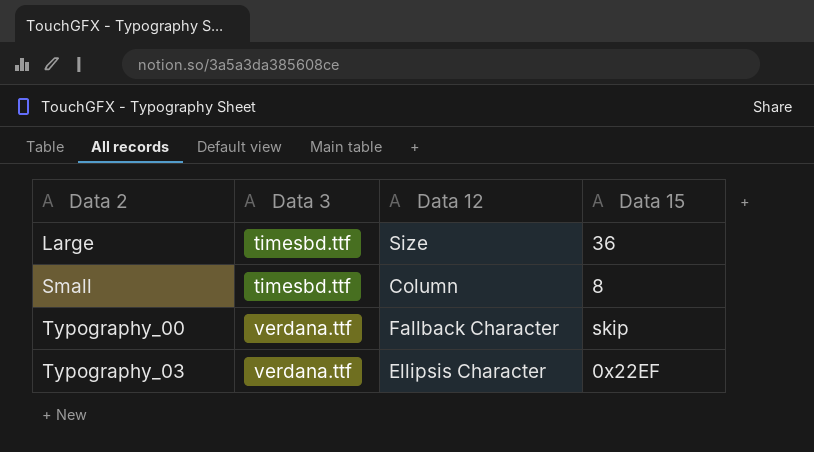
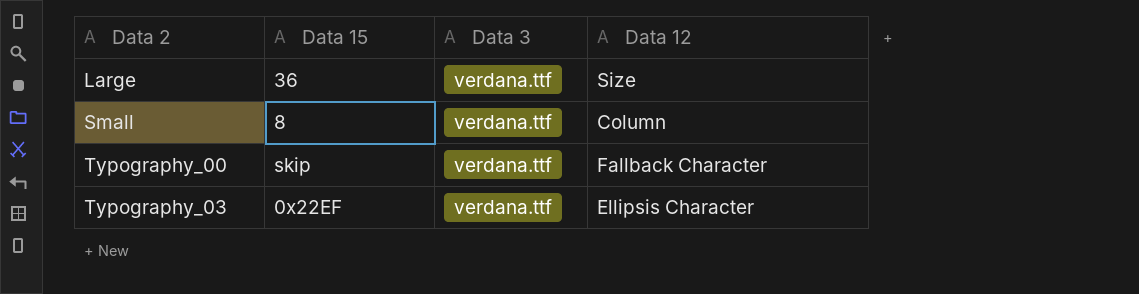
column Data 15 | position: 4 -> 2
Large | Data 3: timesbd.ttf -> verdana.ttf
Small | Data 3: timesbd.ttf -> verdana.ttf

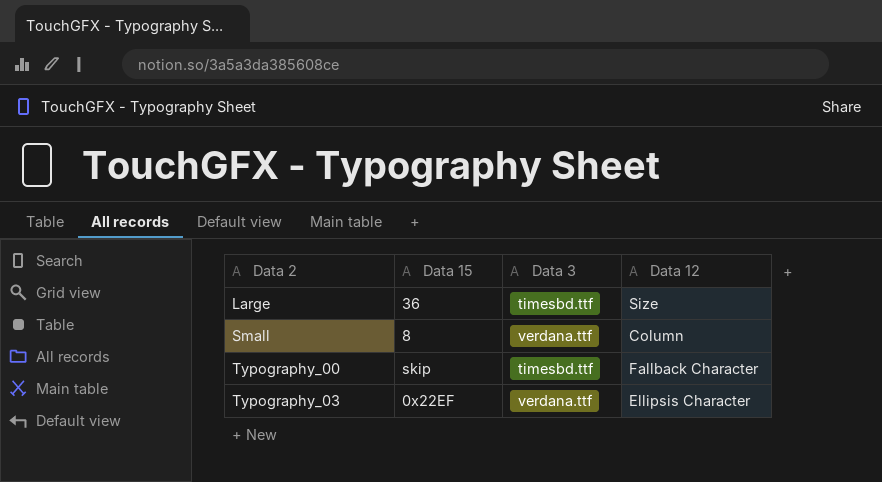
Large | Data 3: verdana.ttf -> timesbd.ttf
Typography_00 | Data 3: verdana.ttf -> timesbd.ttf

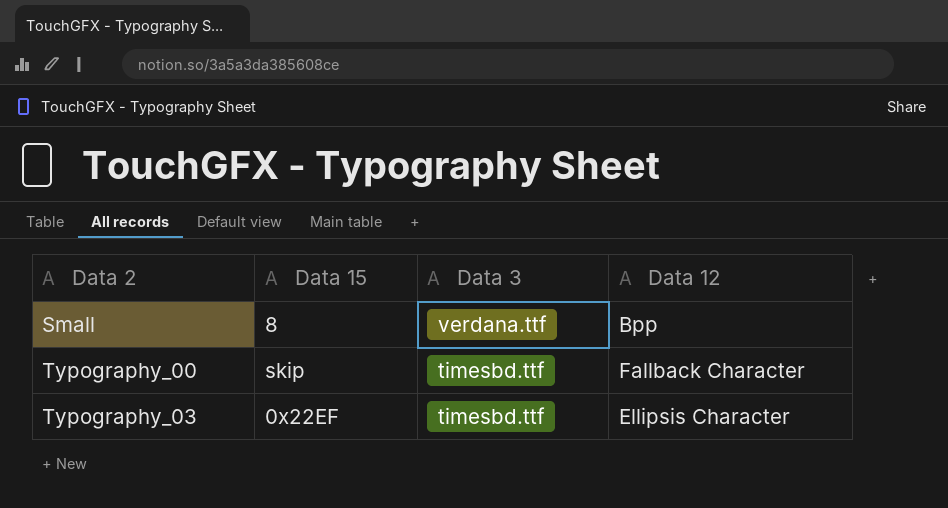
row Large: 36 | timesbd.ttf | Size -> none
Small | Data 12: Column -> Bpp
Typography_03 | Data 3: verdana.ttf -> timesbd.ttf

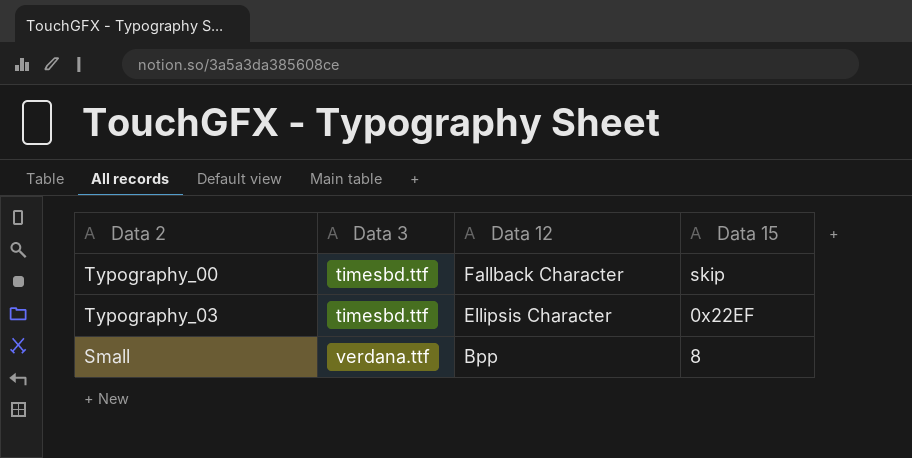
row order: Data 2 ascending -> Data 3 ascending
column Data 15 | position: 2 -> 4

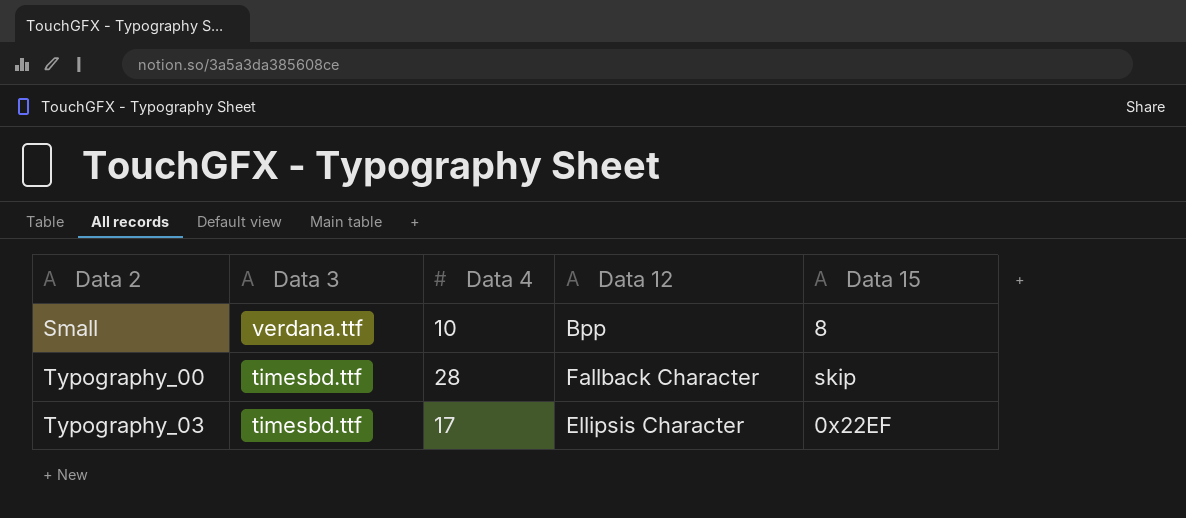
row order: Data 3 ascending -> Data 2 ascending
column Data 4 | position: none -> 3

